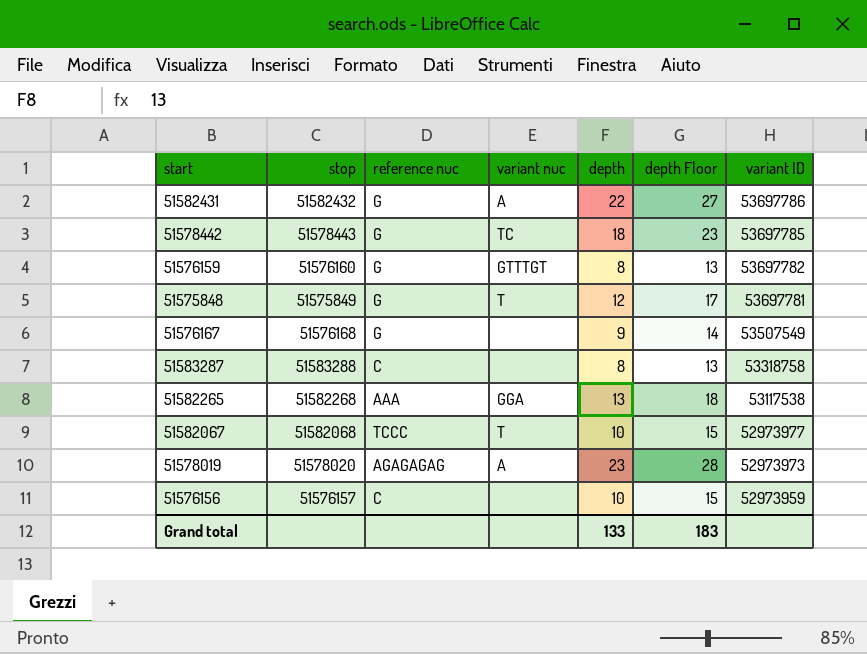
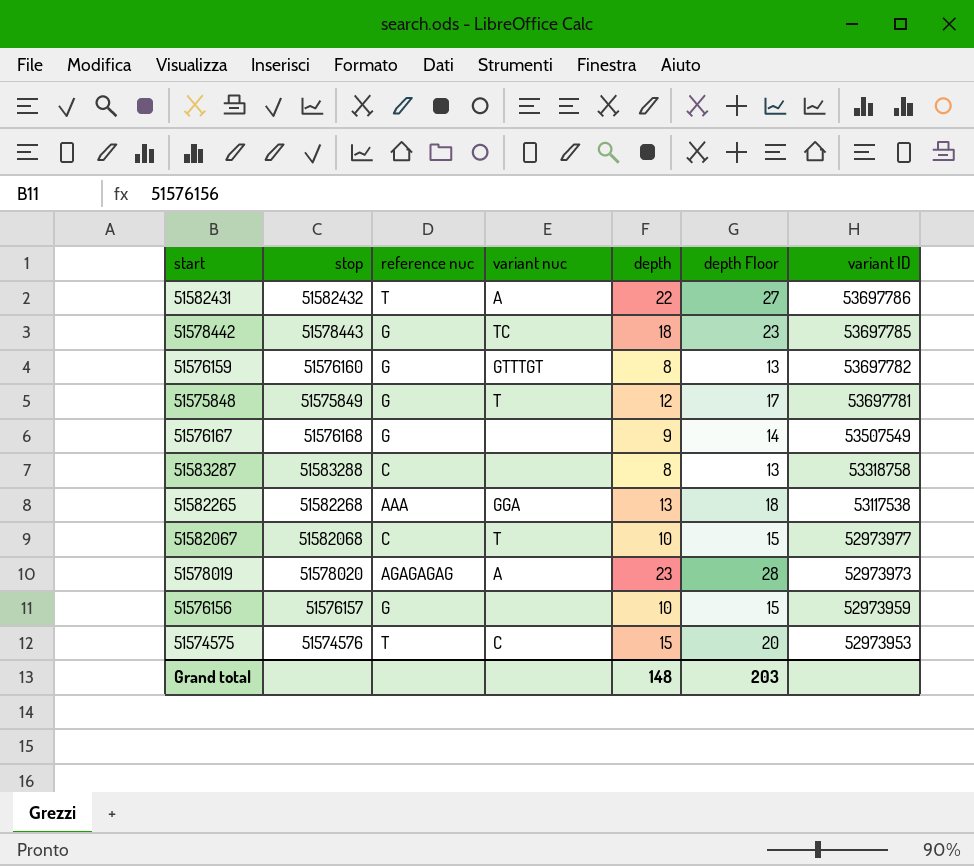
51582431 | reference nuc: G -> T
51582067 | reference nuc: TCCC -> C
51576156 | reference nuc: C -> G
row 51574575: none -> 51574576 | T | C | 15 | 20 | 52973953
Grand total | depth: 133 -> 148
Grand total | depth Floor: 183 -> 203

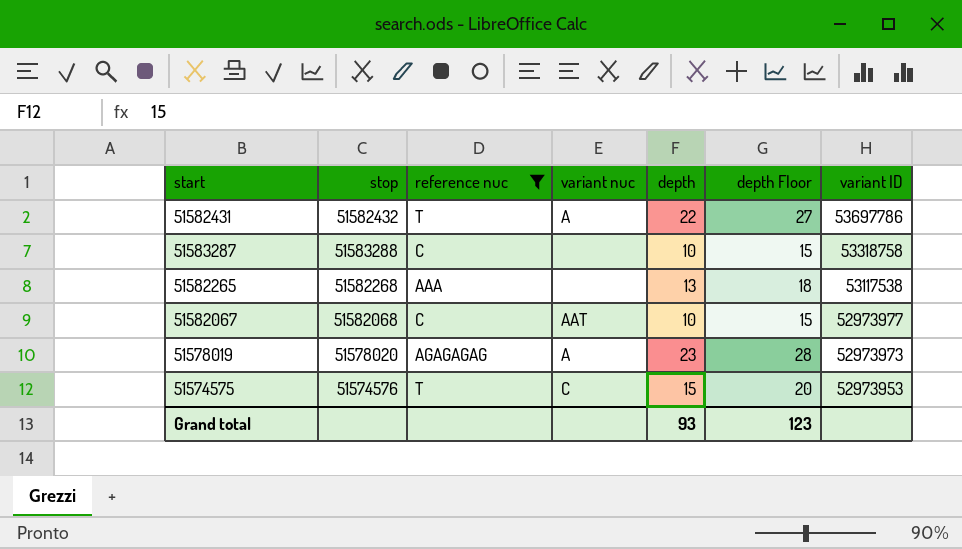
filter: none -> reference nuc != G
51583287 | depth: 8 -> 10
51583287 | depth Floor: 13 -> 15
51582265 | variant nuc: GGA -> none
51582067 | variant nuc: T -> AAT
Grand total | depth: 148 -> 93
Grand total | depth Floor: 203 -> 123

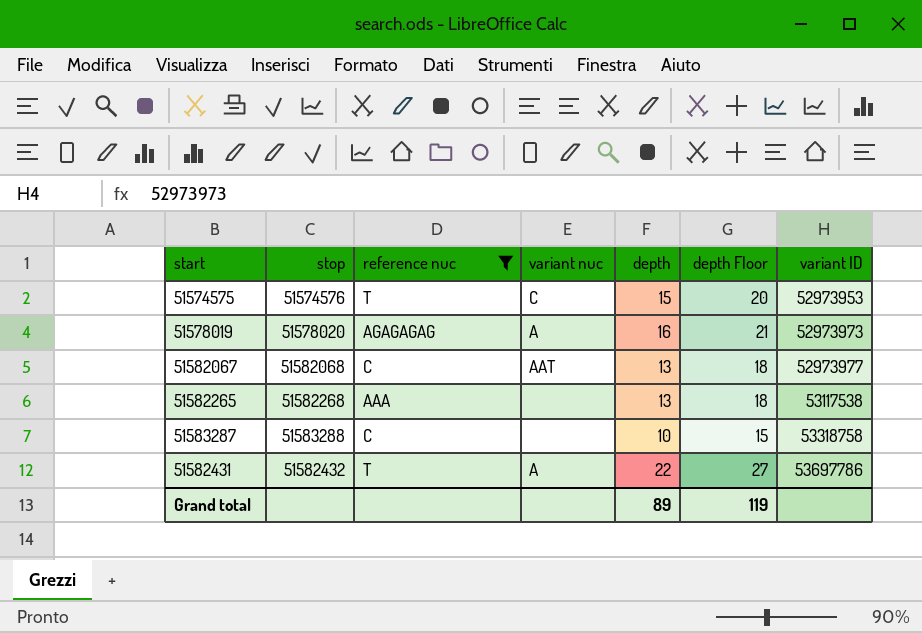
row order: variant ID descending -> variant ID ascending
51578019 | depth: 23 -> 16
51578019 | depth Floor: 28 -> 21
51582067 | depth: 10 -> 13
51582067 | depth Floor: 15 -> 18
Grand total | depth: 93 -> 89
Grand total | depth Floor: 123 -> 119

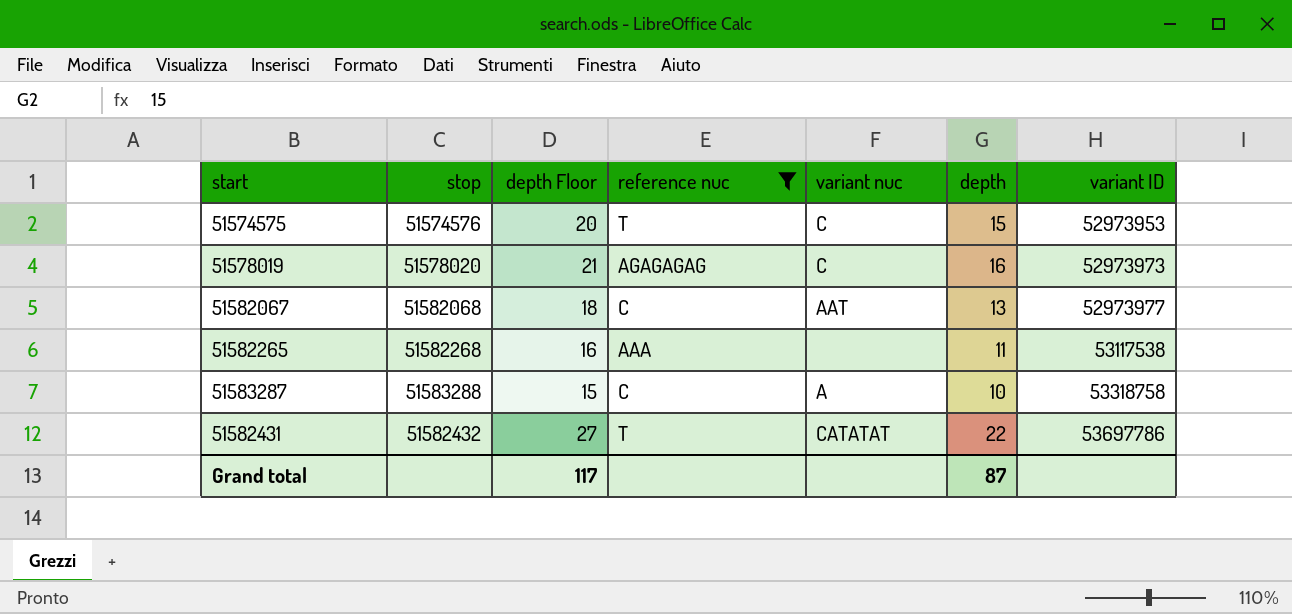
column depth Floor | position: 6 -> 3
51578019 | variant nuc: A -> C
51582265 | depth Floor: 18 -> 16
51582265 | depth: 13 -> 11
51583287 | variant nuc: none -> A
51582431 | variant nuc: A -> CATATAT
Grand total | depth Floor: 119 -> 117
Grand total | depth: 89 -> 87

